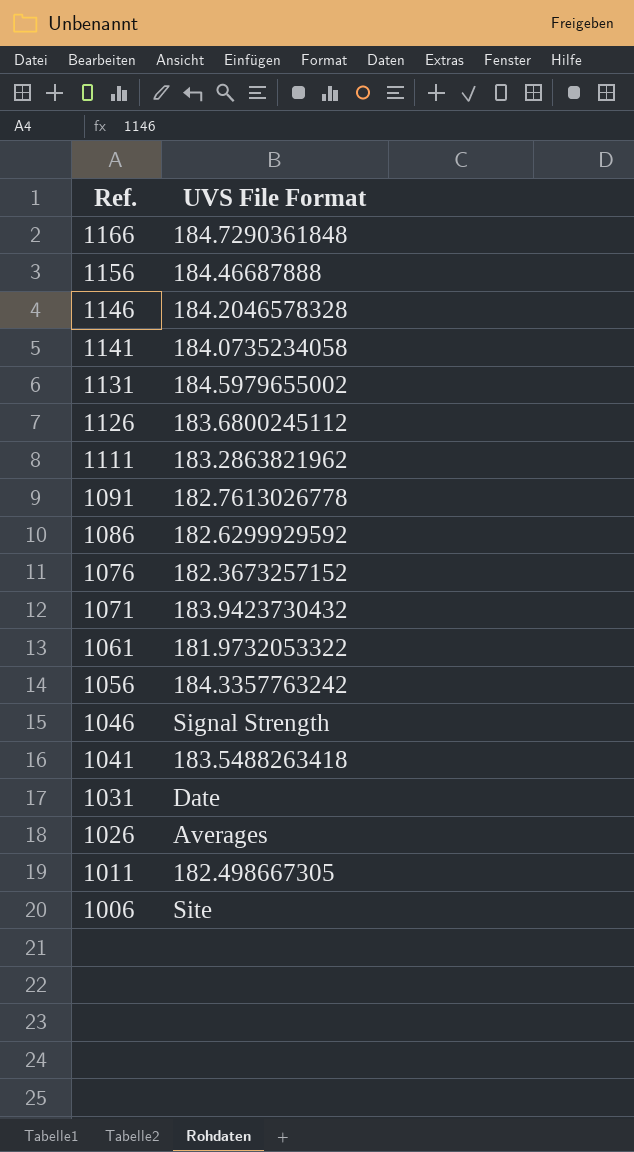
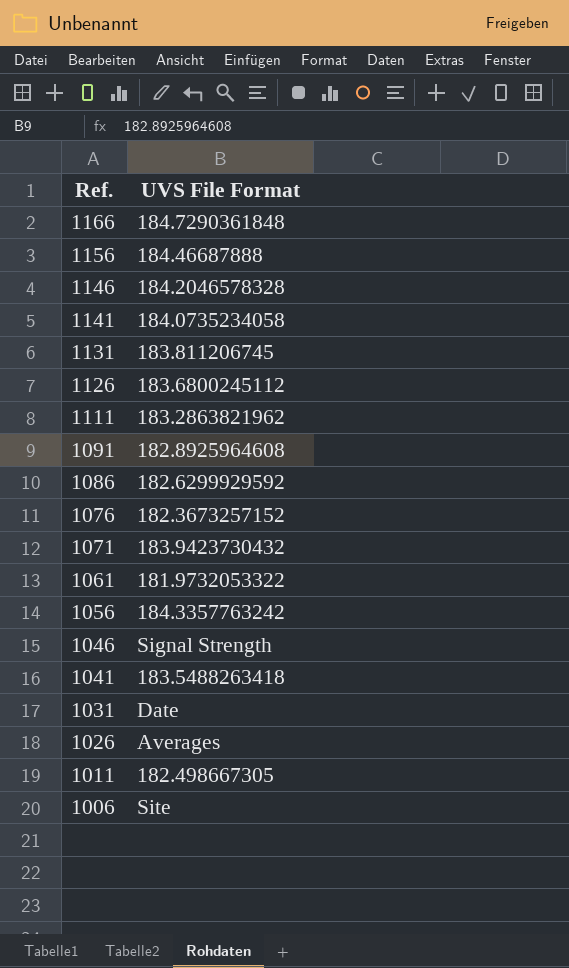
1131 | UVS File Format: 184.5979655002 -> 183.811206745
1091 | UVS File Format: 182.7613026778 -> 182.8925964608

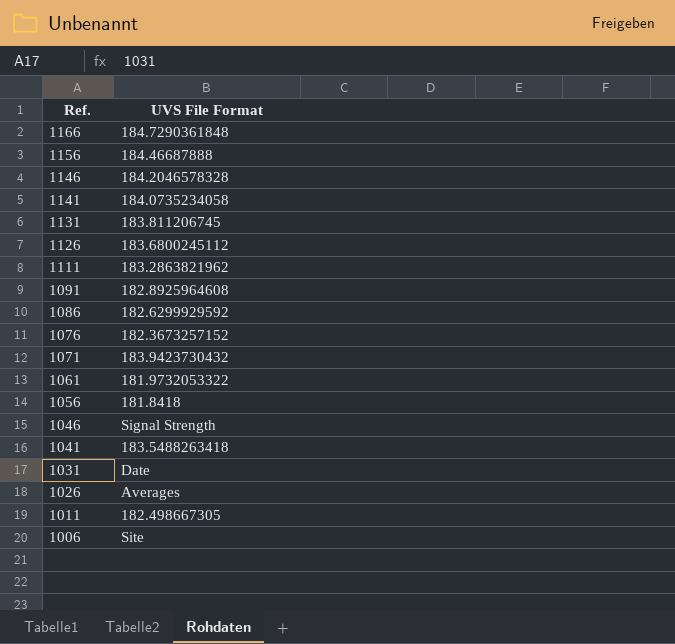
1056 | UVS File Format: 184.3357763242 -> 181.8418

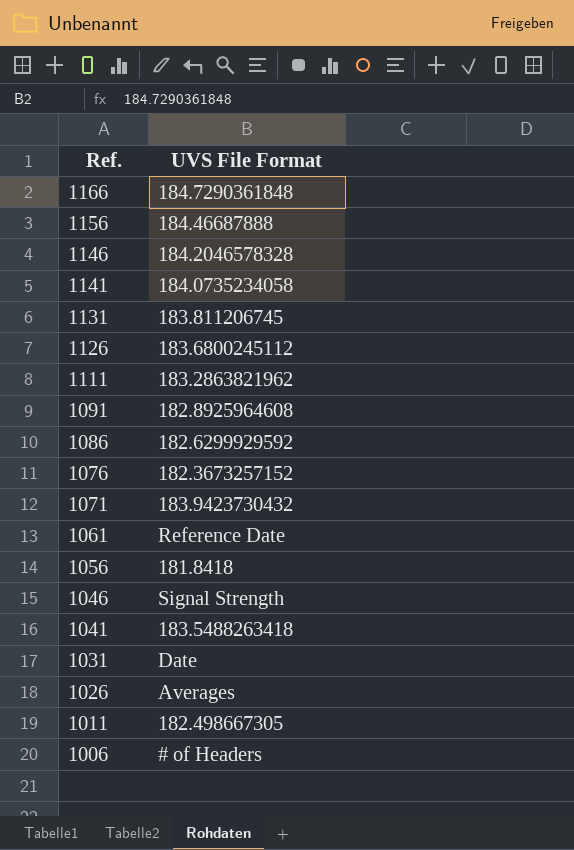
1061 | UVS File Format: 181.9732053322 -> Reference Date
1006 | UVS File Format: Site -> # of Headers

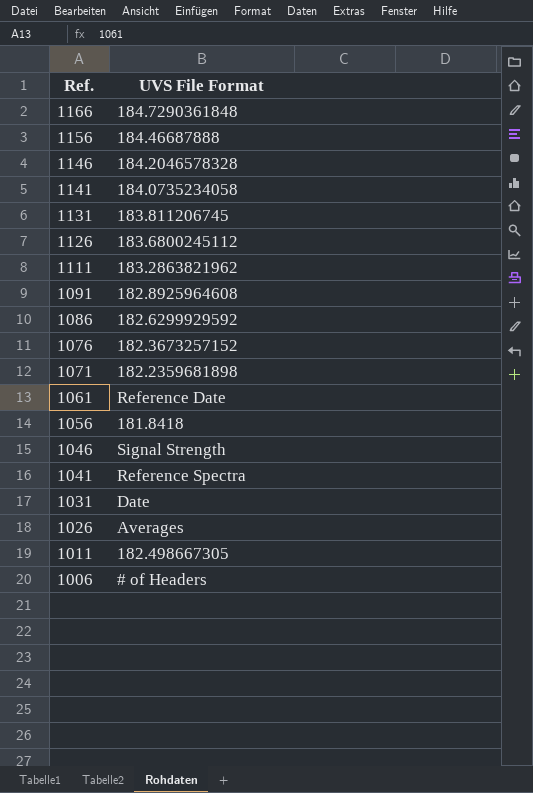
1071 | UVS File Format: 183.9423730432 -> 182.2359681898
1041 | UVS File Format: 183.5488263418 -> Reference Spectra

